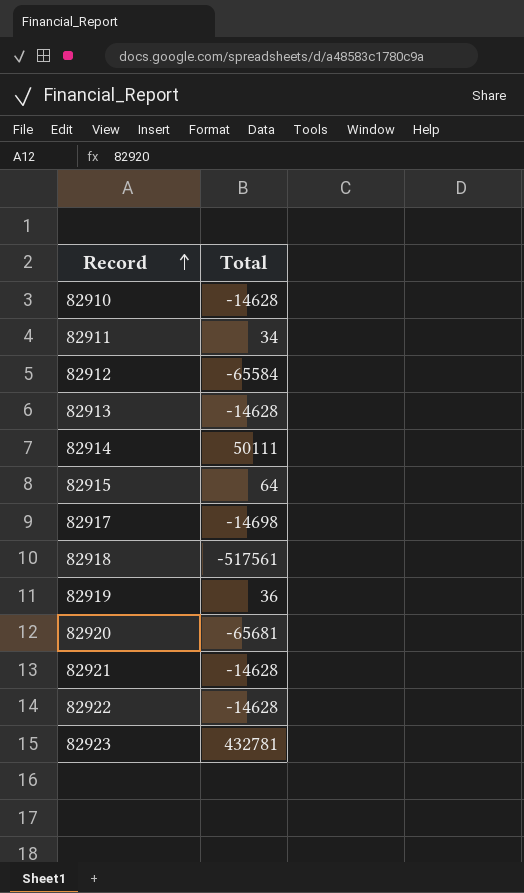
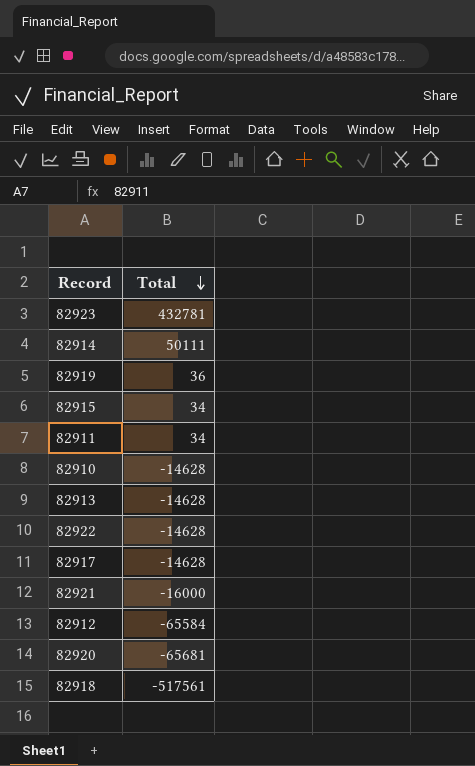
row order: Record ascending -> Total descending
82915 | Total: 64 -> 34
82917 | Total: -14698 -> -14628
82921 | Total: -14628 -> -16000

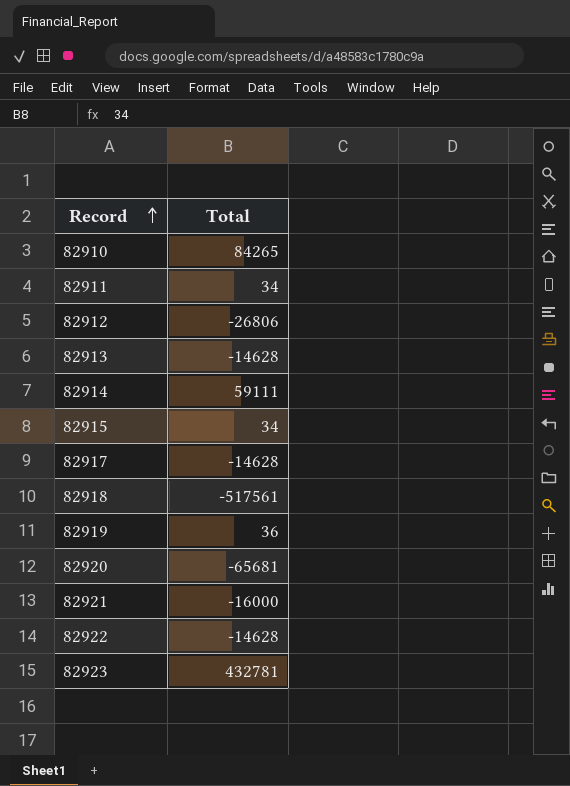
row order: Total descending -> Record ascending
82910 | Total: -14628 -> 84265
82912 | Total: -65584 -> -26806
82914 | Total: 50111 -> 59111

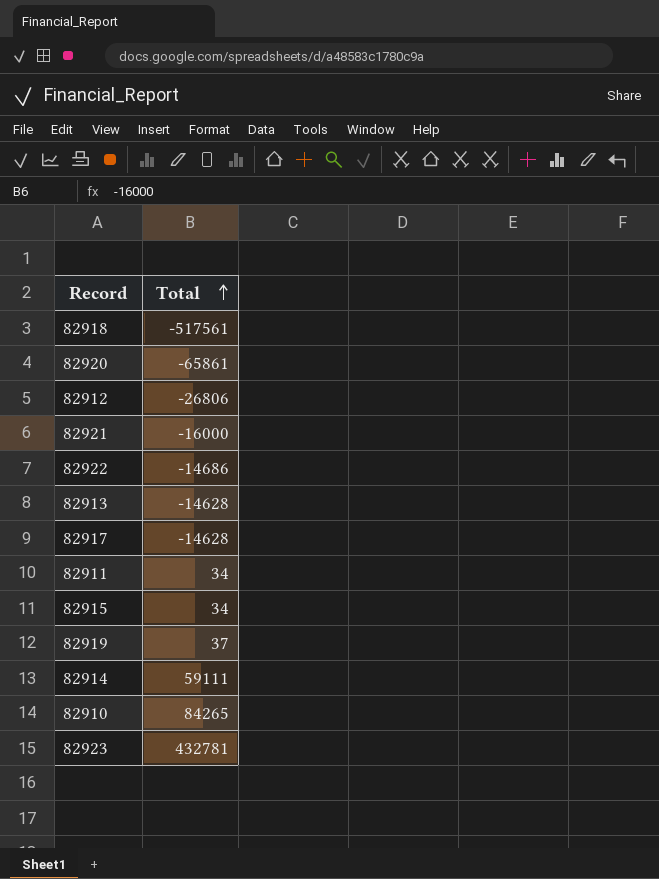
row order: Record ascending -> Total ascending
82920 | Total: -65681 -> -65861
82922 | Total: -14628 -> -14686
82919 | Total: 36 -> 37

